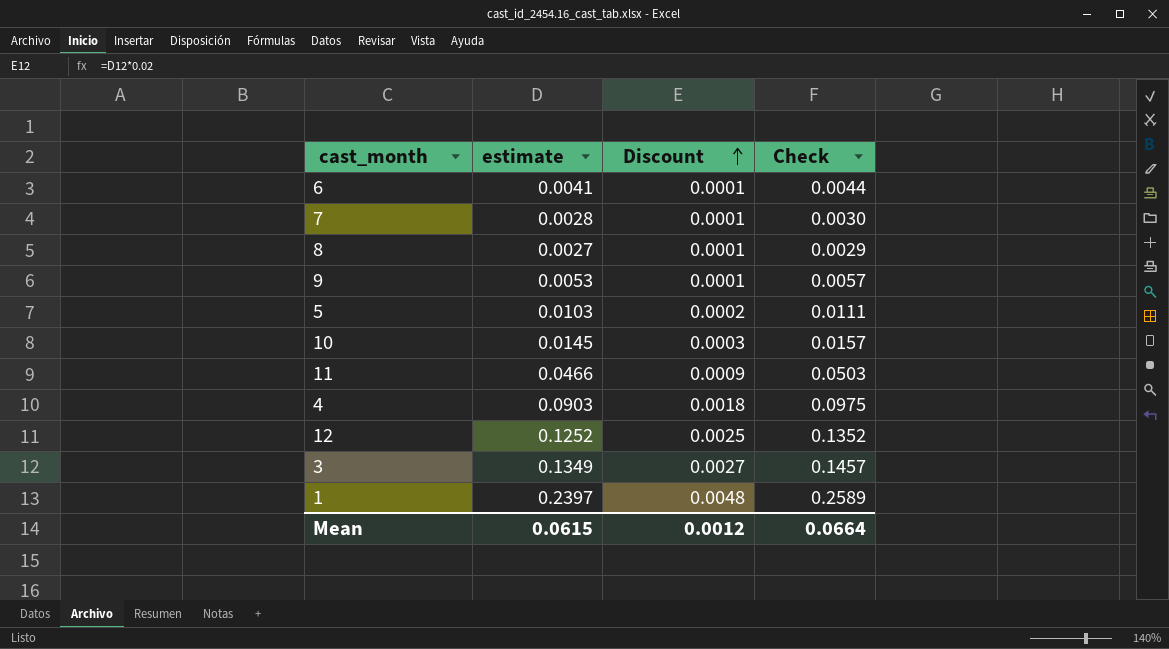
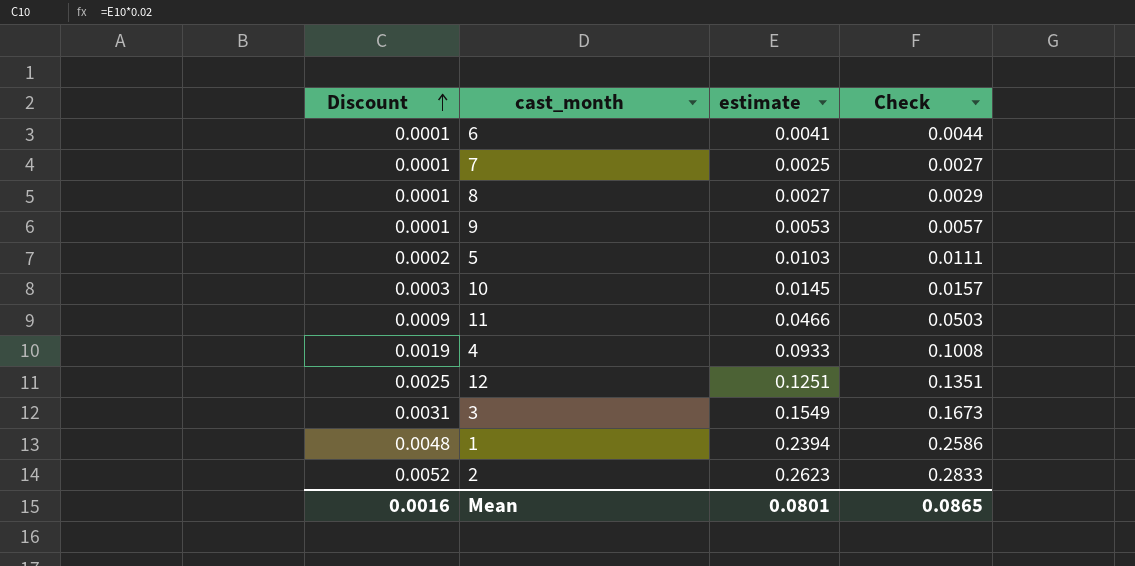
column Discount | position: 3 -> 1
7 | estimate: 0.0028 -> 0.0025
7 | Check: 0.0030 -> 0.0027
4 | Discount: 0.0018 -> 0.0019
4 | estimate: 0.0903 -> 0.0933
4 | Check: 0.0975 -> 0.1008
12 | estimate: 0.1252 -> 0.1251
12 | Check: 0.1352 -> 0.1351
3 | Discount: 0.0027 -> 0.0031
3 | estimate: 0.1349 -> 0.1549
3 | Check: 0.1457 -> 0.1673
1 | estimate: 0.2397 -> 0.2394
1 | Check: 0.2589 -> 0.2586
row 2: none -> 0.0052 | 0.2623 | 0.2833
Mean | Discount: 0.0012 -> 0.0016
Mean | estimate: 0.0615 -> 0.0801
Mean | Check: 0.0664 -> 0.0865

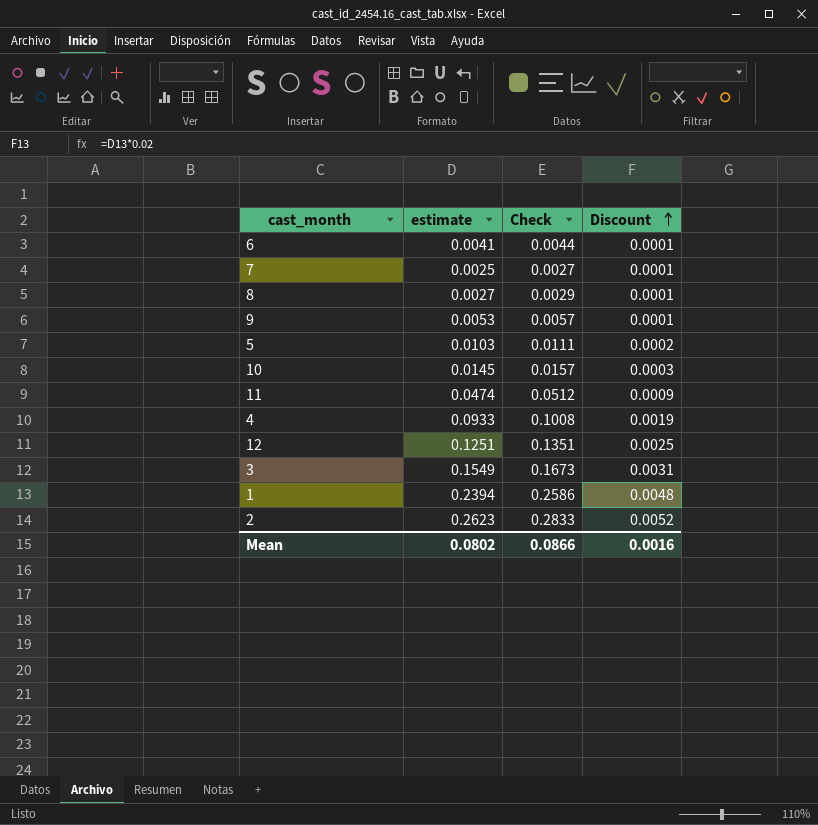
column Discount | position: 1 -> 4
11 | estimate: 0.0466 -> 0.0474
11 | Check: 0.0503 -> 0.0512
Mean | estimate: 0.0801 -> 0.0802
Mean | Check: 0.0865 -> 0.0866

